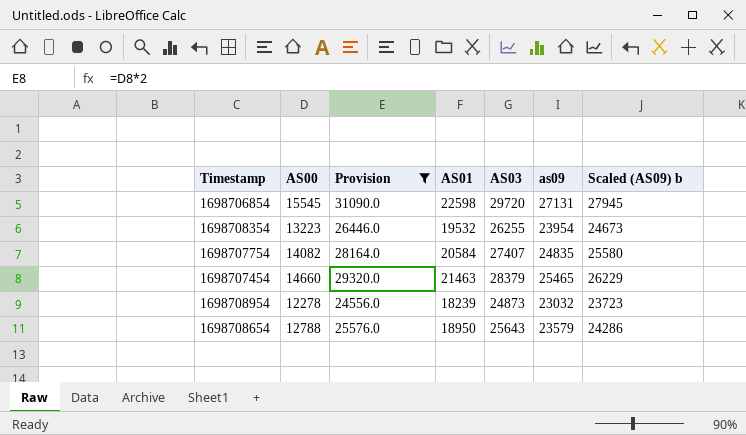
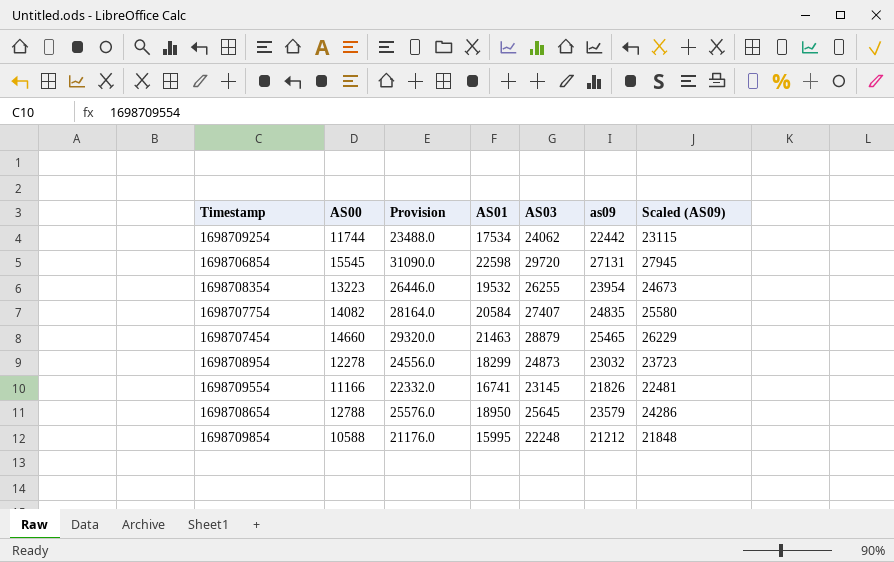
filter: Provision >= 24556.0 -> none
column name: Scaled (AS09) b -> Scaled (AS09)
1698707454 | AS03: 28379 -> 28879
1698708954 | AS01: 18239 -> 18299
1698708654 | AS03: 25643 -> 25645

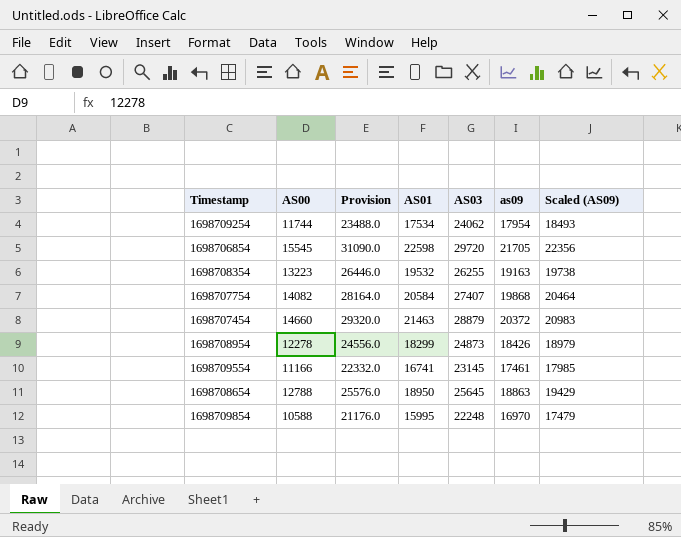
1698709254 | as09: 22442 -> 17954
1698709254 | Scaled (AS09): 23115 -> 18493
1698706854 | as09: 27131 -> 21705
1698706854 | Scaled (AS09): 27945 -> 22356
1698708354 | as09: 23954 -> 19163
1698708354 | Scaled (AS09): 24673 -> 19738
1698707754 | as09: 24835 -> 19868
1698707754 | Scaled (AS09): 25580 -> 20464
1698707454 | as09: 25465 -> 20372
1698707454 | Scaled (AS09): 26229 -> 20983
1698708954 | as09: 23032 -> 18426
1698708954 | Scaled (AS09): 23723 -> 18979
1698709554 | as09: 21826 -> 17461
1698709554 | Scaled (AS09): 22481 -> 17985
1698708654 | as09: 23579 -> 18863
1698708654 | Scaled (AS09): 24286 -> 19429
1698709854 | as09: 21212 -> 16970
1698709854 | Scaled (AS09): 21848 -> 17479

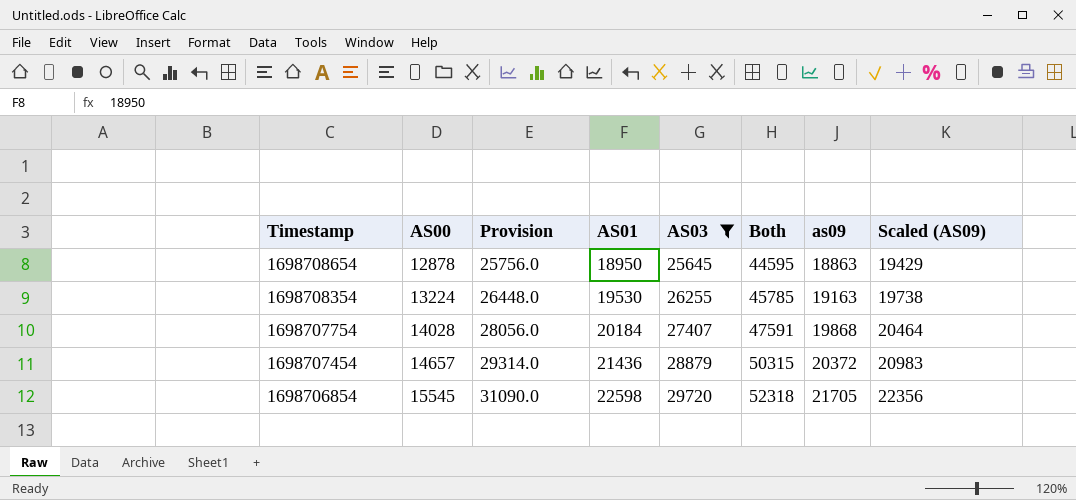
filter: none -> AS03 >= 25645
row order: none -> Timestamp descending
column Both | formula: none -> [AS01] + [AS03]
1698708654 | AS00: 12788 -> 12878
1698708654 | Provision: 25576.0 -> 25756.0
1698708354 | AS00: 13223 -> 13224
1698708354 | Provision: 26446.0 -> 26448.0
1698708354 | AS01: 19532 -> 19530
1698707754 | AS00: 14082 -> 14028
1698707754 | Provision: 28164.0 -> 28056.0
1698707754 | AS01: 20584 -> 20184
1698707454 | AS00: 14660 -> 14657
1698707454 | Provision: 29320.0 -> 29314.0
1698707454 | AS01: 21463 -> 21436

